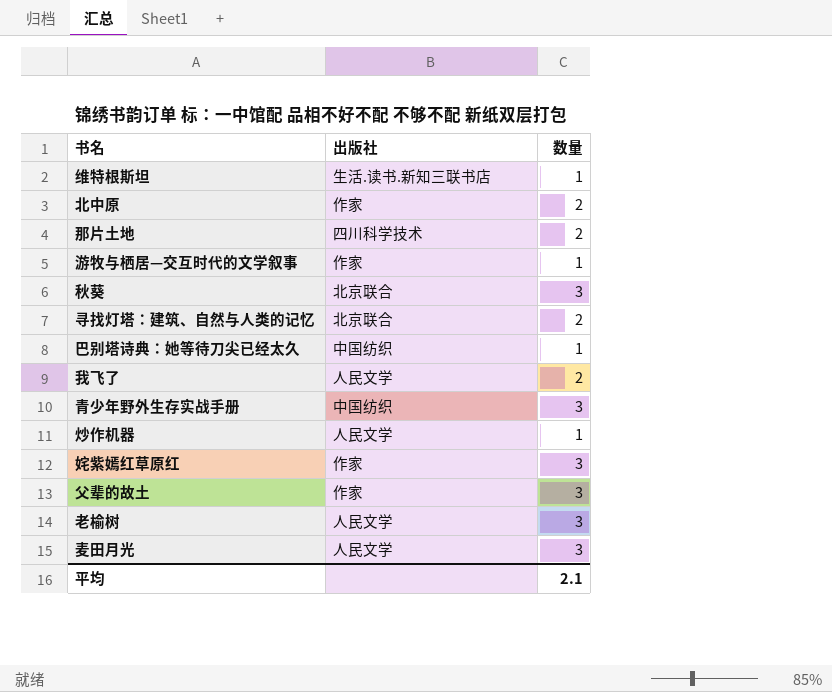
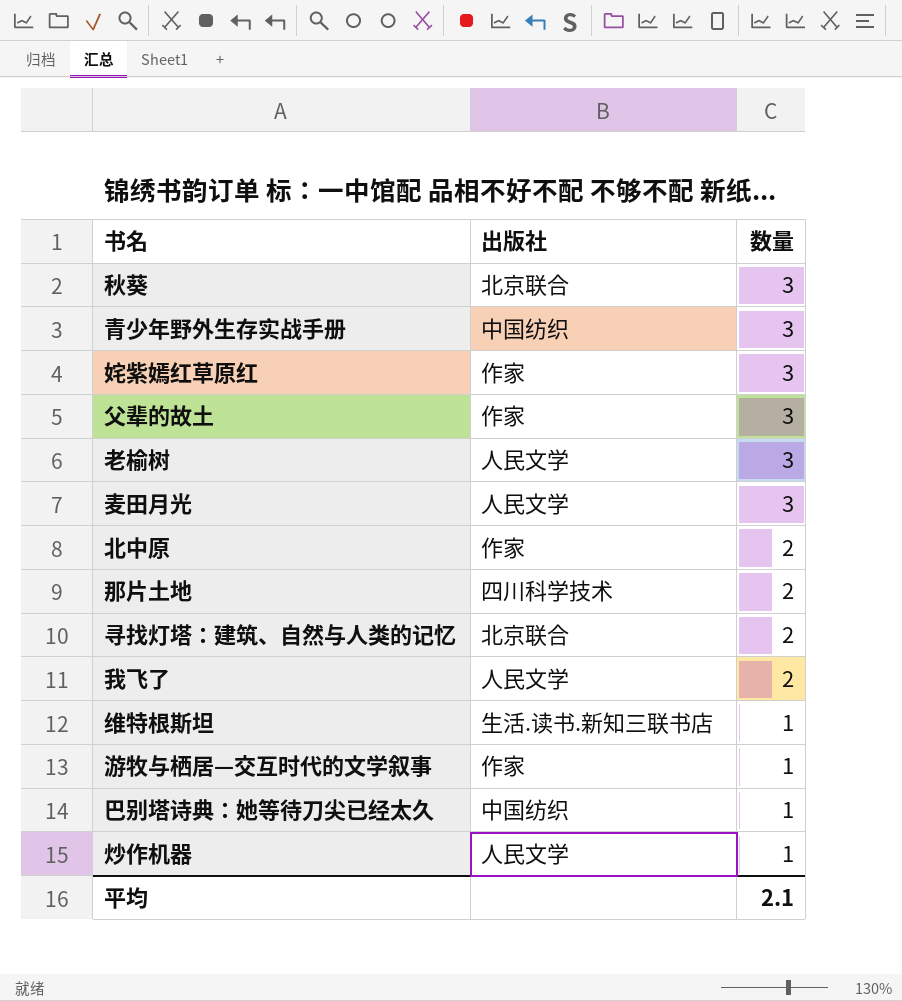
row order: none -> 数量 descending

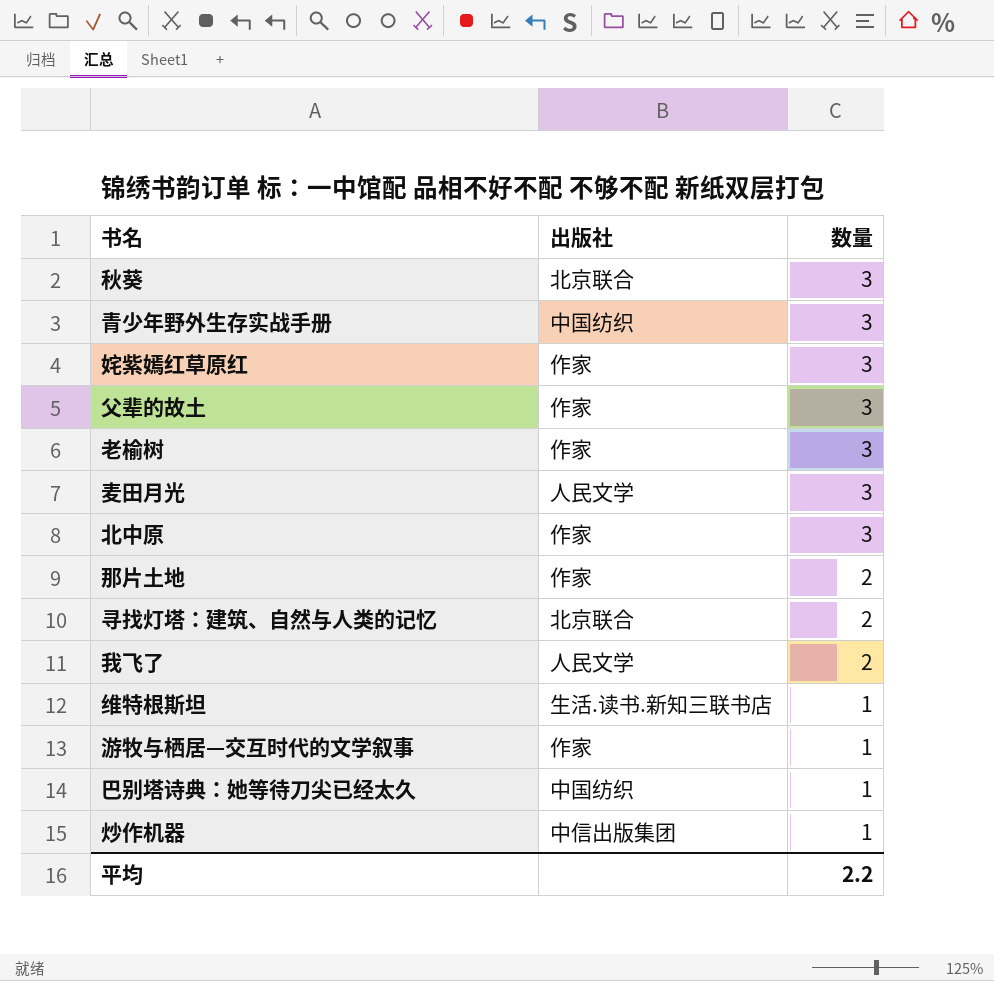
老榆树 | 出版社: 人民文学 -> 作家
北中原 | 数量: 2 -> 3
那片土地 | 出版社: 四川科学技术 -> 作家
炒作机器 | 出版社: 人民文学 -> 中信出版集团
平均 | 数量: 2.1 -> 2.2

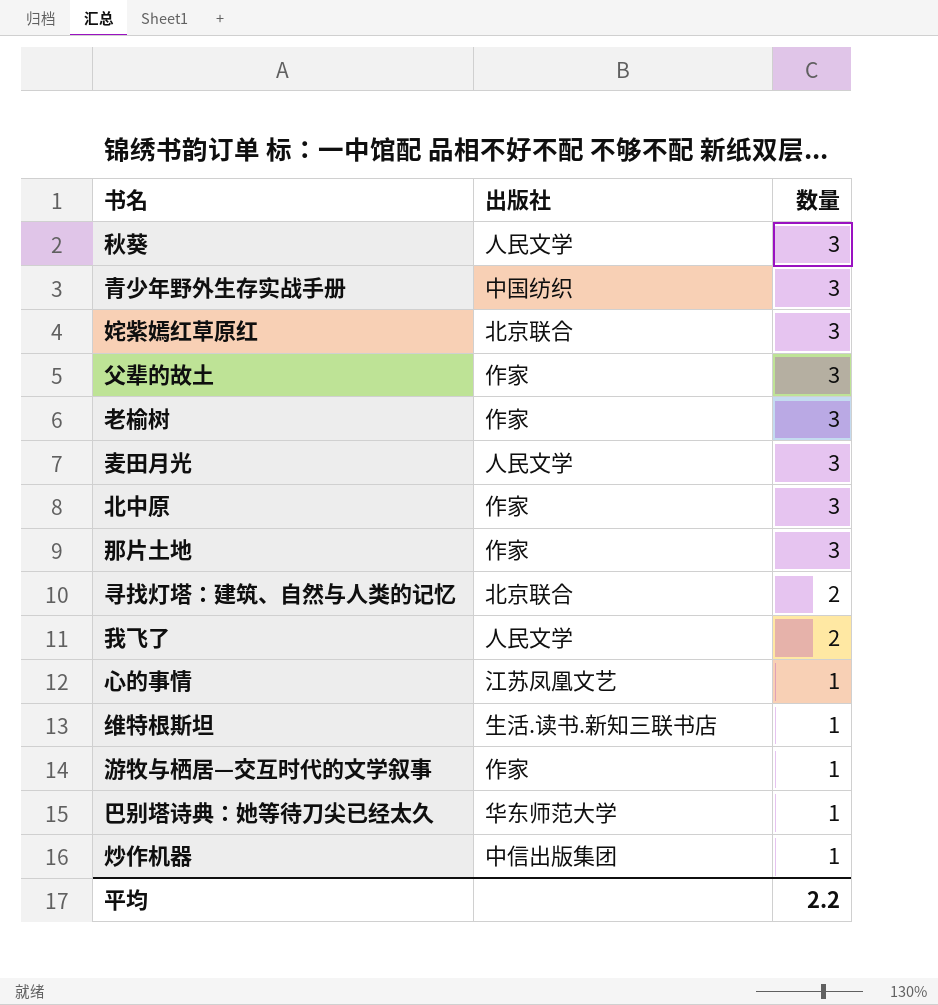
秋葵 | 出版社: 北京联合 -> 人民文学
姹紫嫣红草原红 | 出版社: 作家 -> 北京联合
那片土地 | 数量: 2 -> 3
row 心的事情: none -> 江苏凤凰文艺 | 1
巴别塔诗典：她等待刀尖已经太久 | 出版社: 中国纺织 -> 华东师范大学

